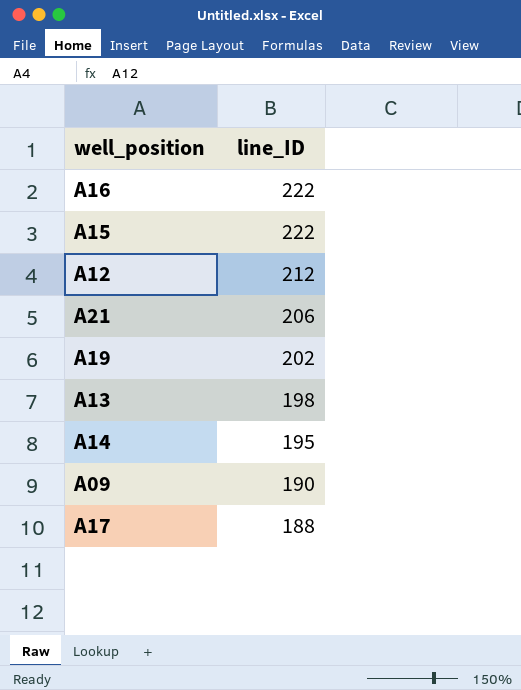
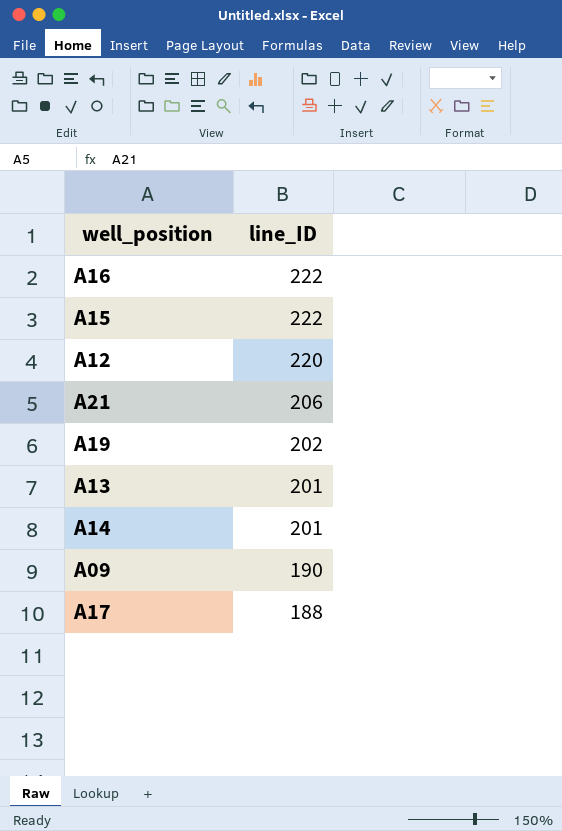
A12 | line_ID: 212 -> 220
A13 | line_ID: 198 -> 201
A14 | line_ID: 195 -> 201

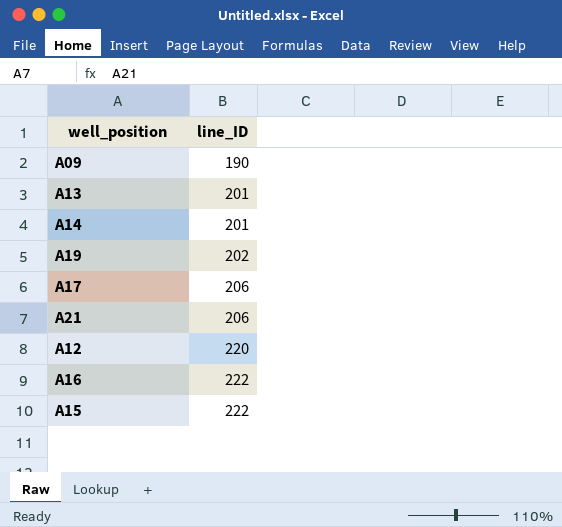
row order: line_ID descending -> line_ID ascending
A17 | line_ID: 188 -> 206

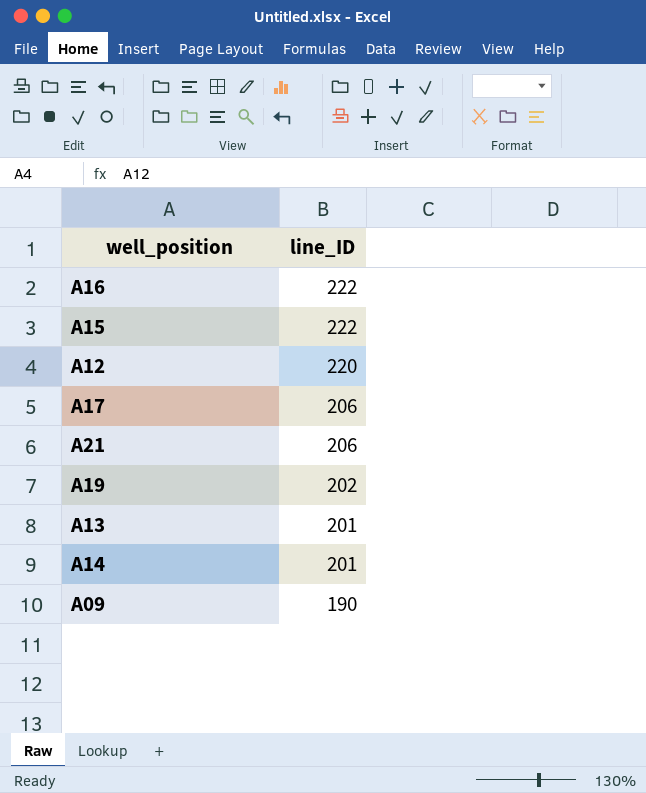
row order: line_ID ascending -> line_ID descending

